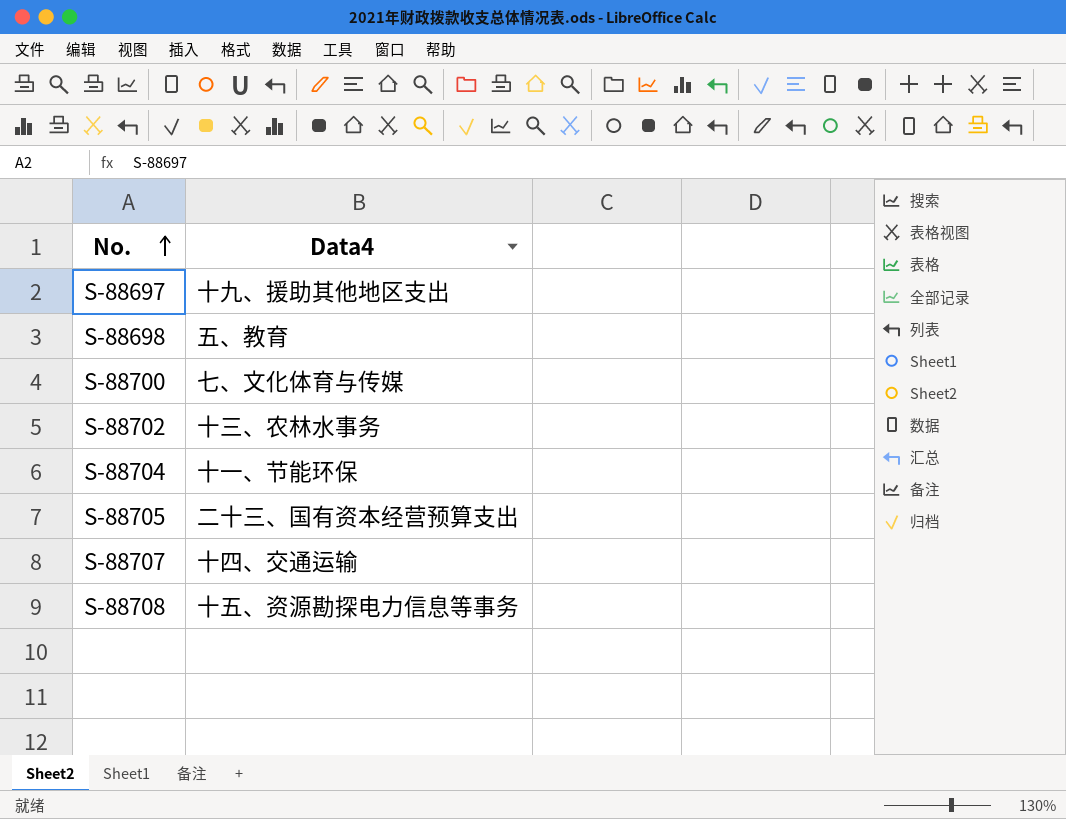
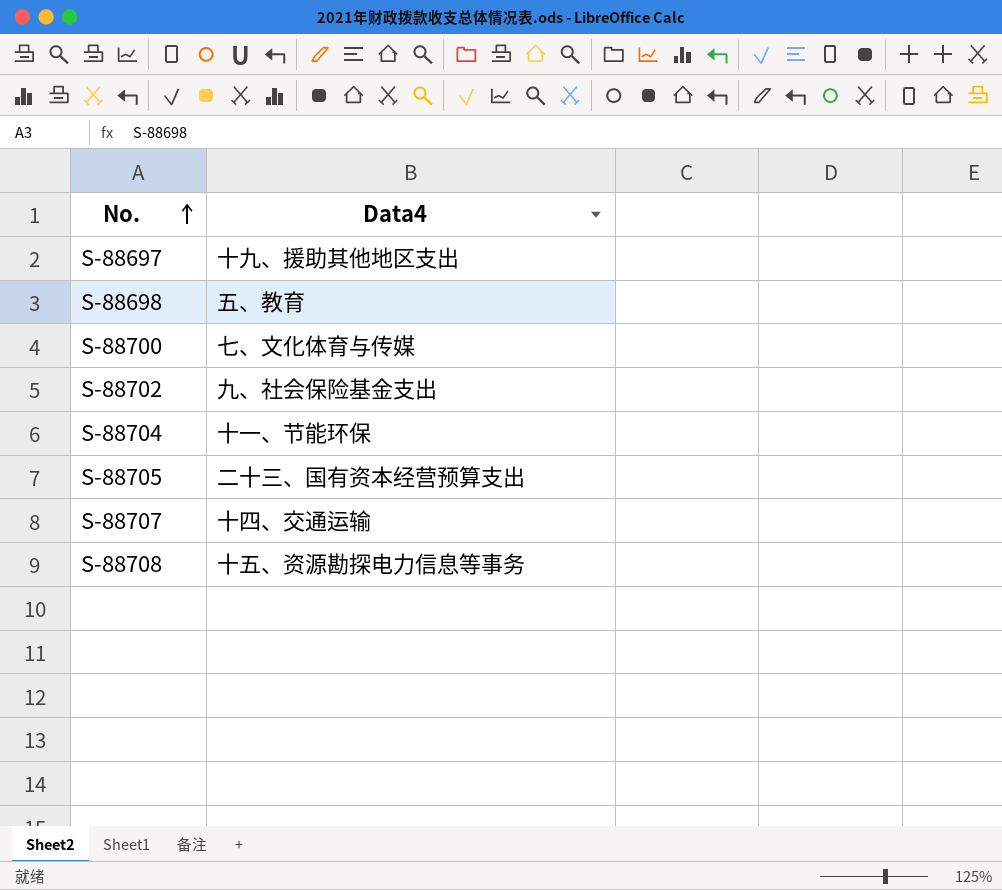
S-88702 | Data4: 十三、农林水事务 -> 九、社会保险基金支出

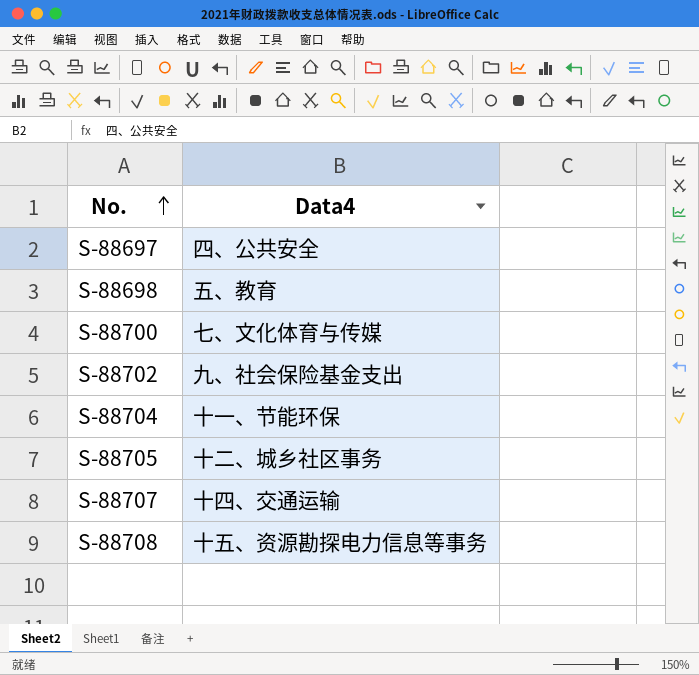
S-88697 | Data4: 十九、援助其他地区支出 -> 四、公共安全
S-88705 | Data4: 二十三、国有资本经营预算支出 -> 十二、城乡社区事务

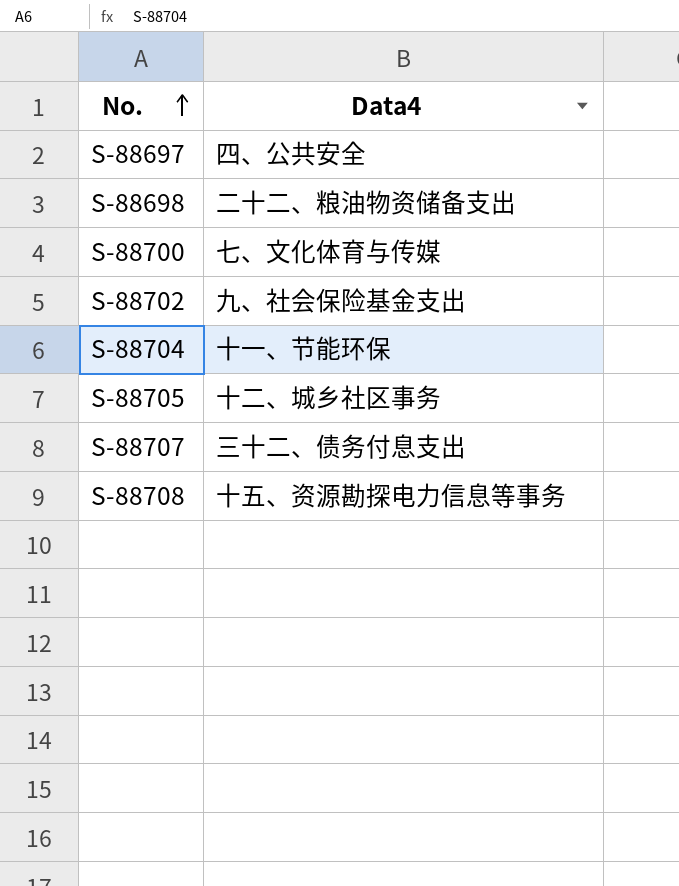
S-88698 | Data4: 五、教育 -> 二十二、粮油物资储备支出
S-88707 | Data4: 十四、交通运输 -> 三十二、债务付息支出

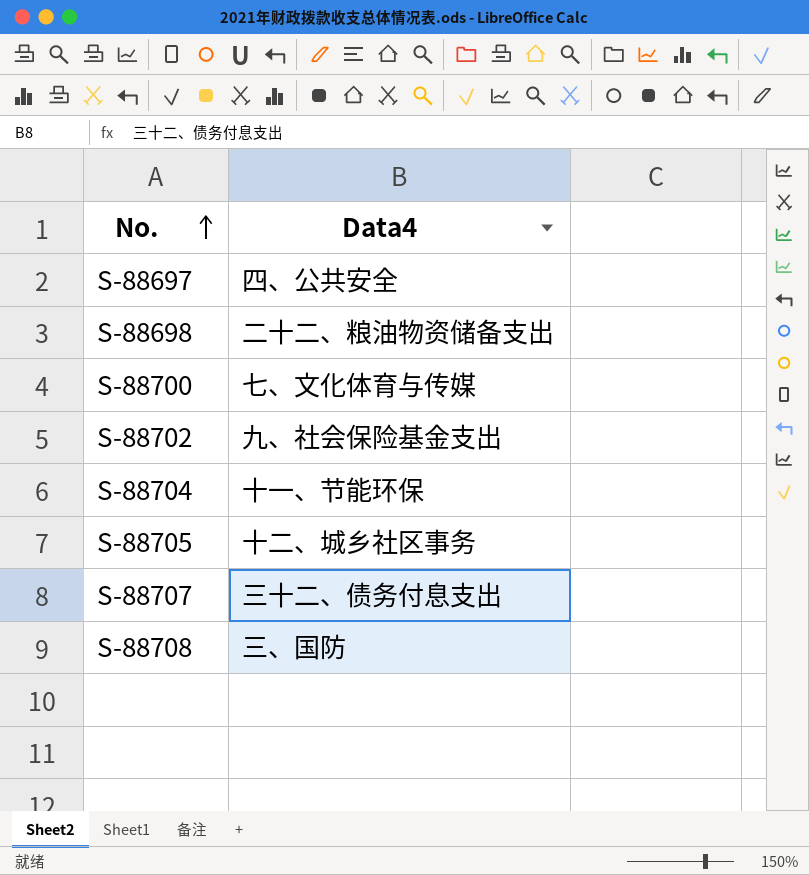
S-88708 | Data4: 十五、资源勘探电力信息等事务 -> 三、国防

